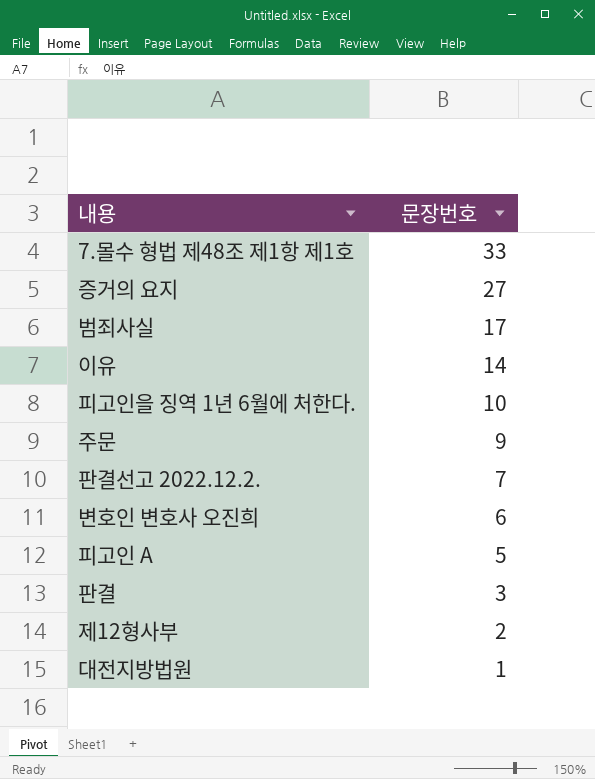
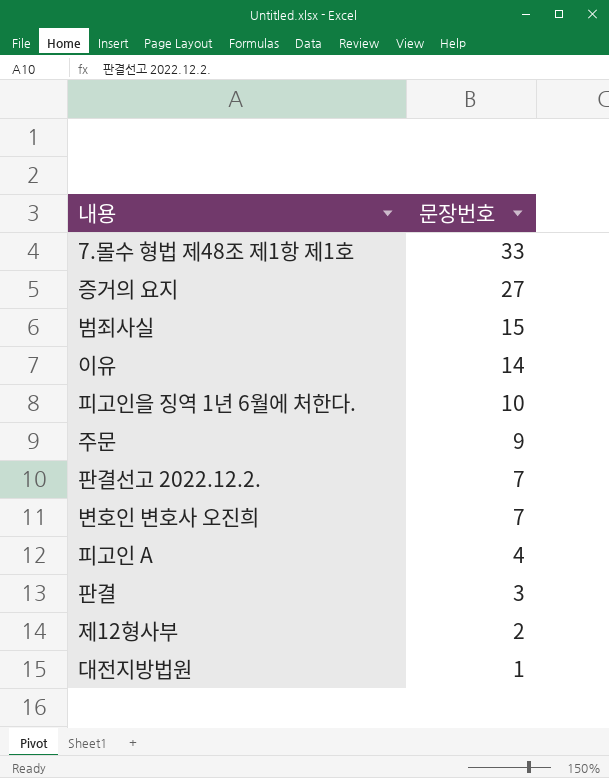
범죄사실 | 문장번호: 17 -> 15
변호인 변호사 오진희 | 문장번호: 6 -> 7
피고인 A | 문장번호: 5 -> 4

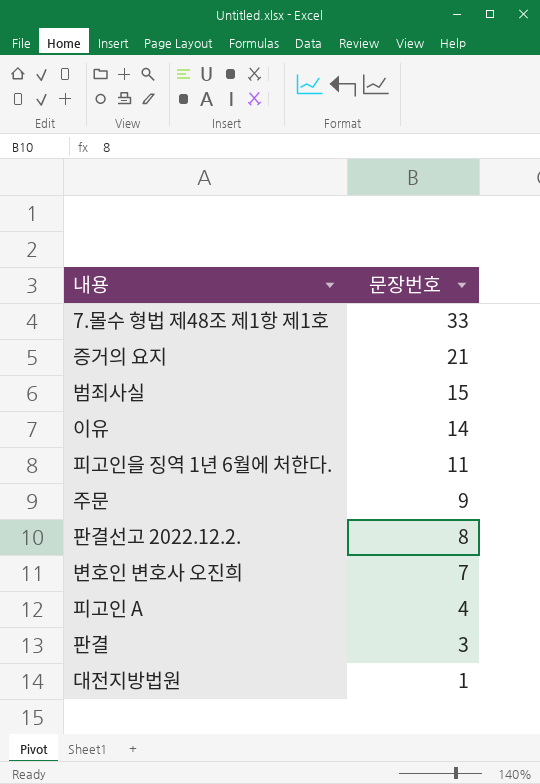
row 제12형사부: 2 -> none
증거의 요지 | 문장번호: 27 -> 21
피고인을 징역 1년 6월에 처한다. | 문장번호: 10 -> 11
판결선고 2022.12.2. | 문장번호: 7 -> 8

